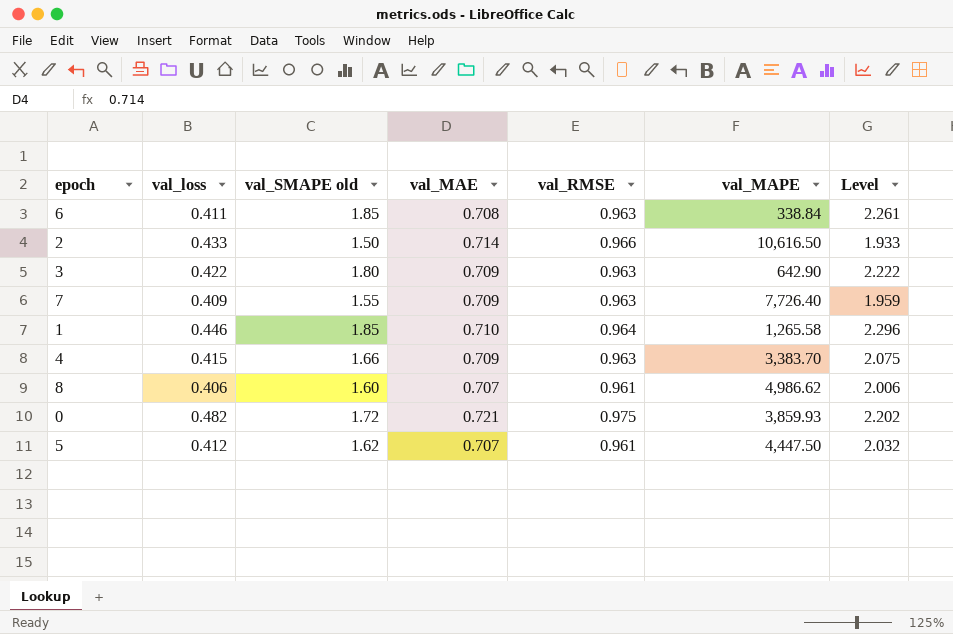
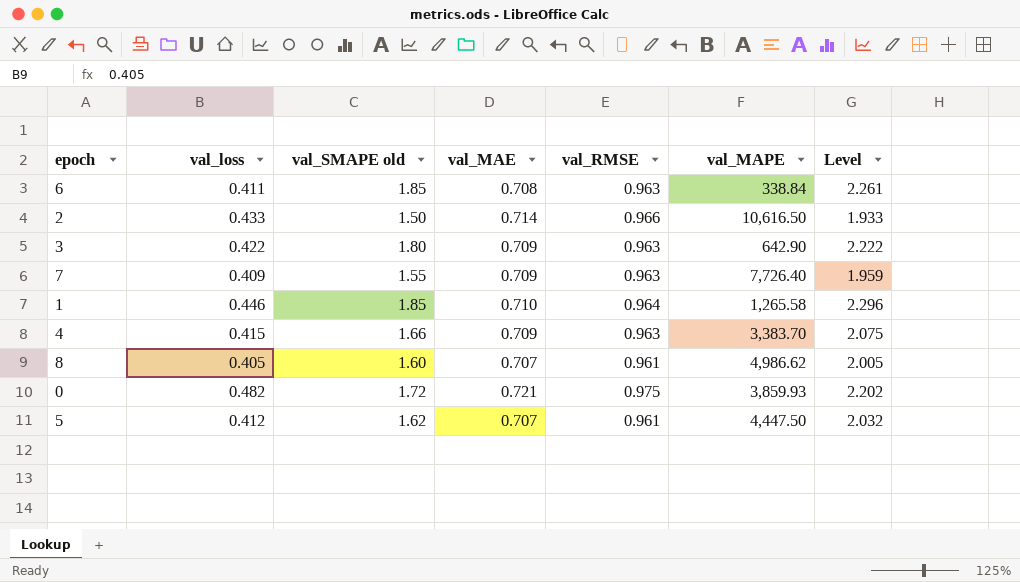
8 | val_loss: 0.406 -> 0.405
8 | Level: 2.006 -> 2.005

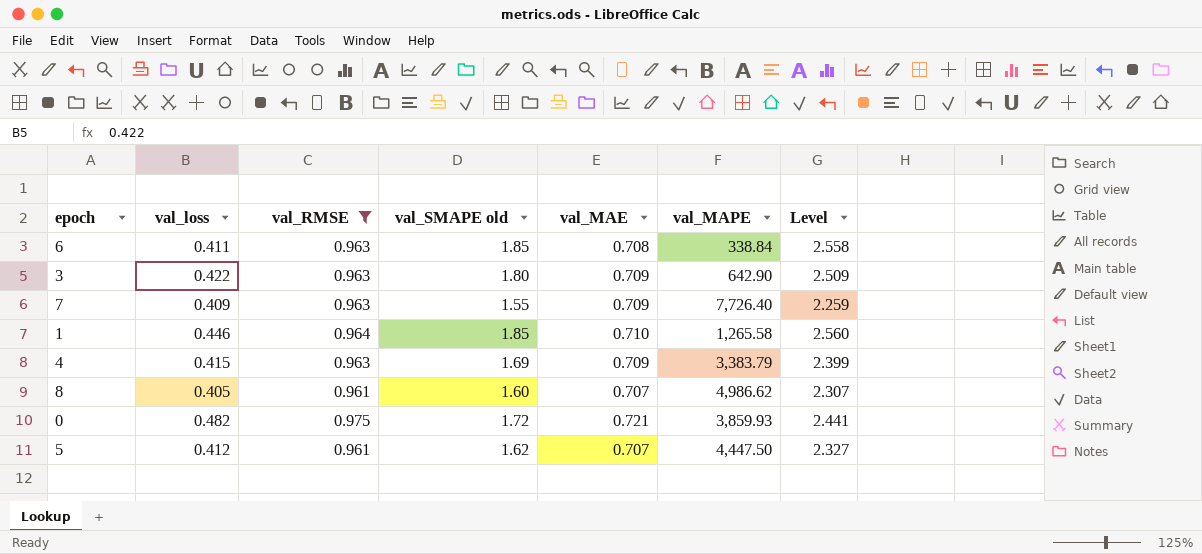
filter: none -> val_RMSE != 0.966
column val_RMSE | position: 5 -> 3
column Level | formula: [val_loss] + [val_SMAPE old] -> [val_SMAPE old] + [val_MAE]
4 | val_SMAPE old: 1.66 -> 1.69
4 | val_MAPE: 3,383.70 -> 3,383.79

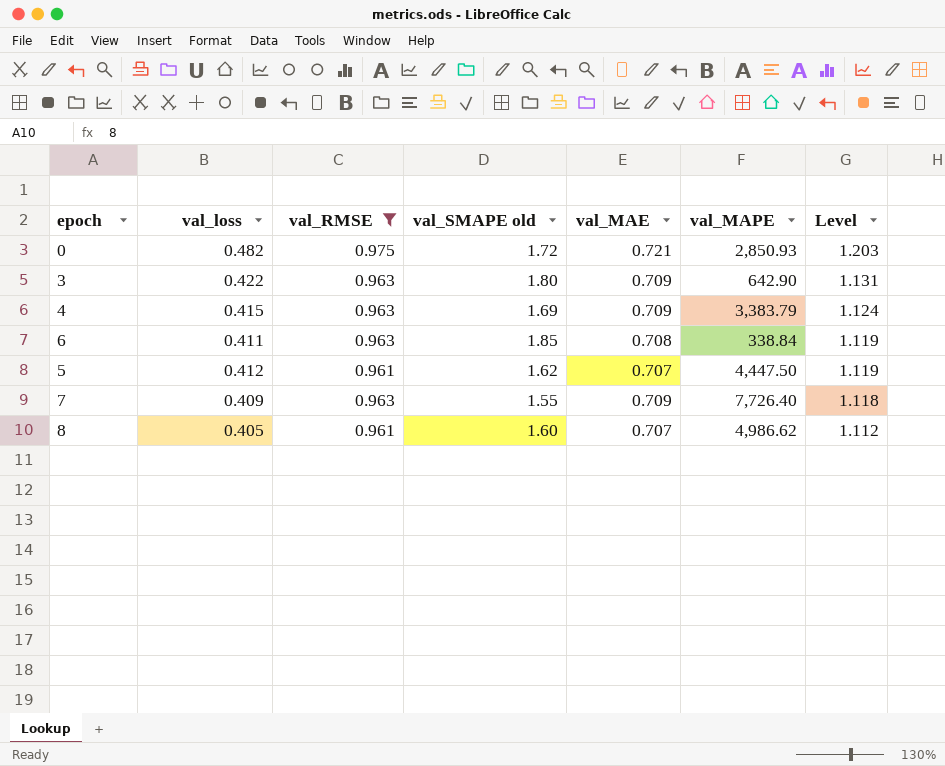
row order: none -> Level descending
column Level | formula: [val_SMAPE old] + [val_MAE] -> [val_loss] + [val_MAE]
row 1: 0.446 | 0.964 | 1.85 | 0.710 | 1,265.58 | 2.560 -> none
0 | val_MAPE: 3,859.93 -> 2,850.93

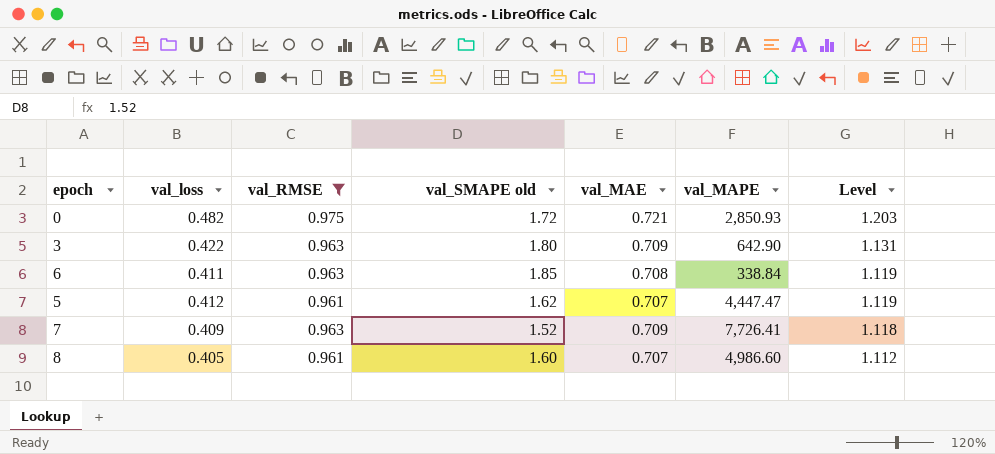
row 4: 0.415 | 0.963 | 1.69 | 0.709 | 3,383.79 | 1.124 -> none
5 | val_MAPE: 4,447.50 -> 4,447.47
7 | val_SMAPE old: 1.55 -> 1.52
7 | val_MAPE: 7,726.40 -> 7,726.41
8 | val_MAPE: 4,986.62 -> 4,986.60

